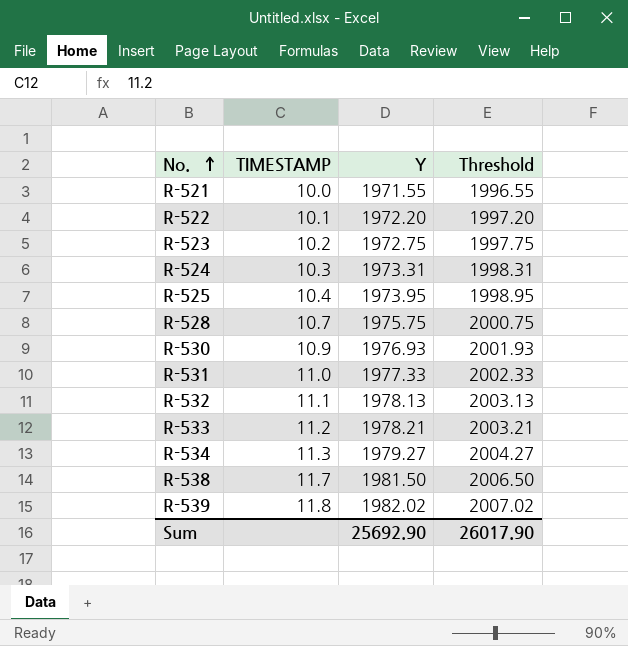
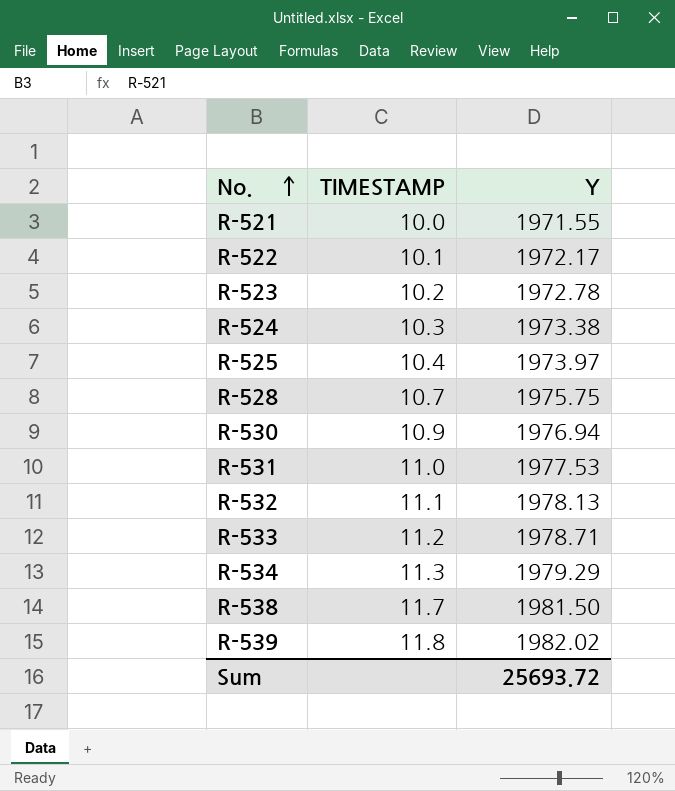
column Threshold | formula: [Y] + 25 -> none
R-522 | Y: 1972.20 -> 1972.17
R-523 | Y: 1972.75 -> 1972.78
R-524 | Y: 1973.31 -> 1973.38
R-525 | Y: 1973.95 -> 1973.97
R-530 | Y: 1976.93 -> 1976.94
R-531 | Y: 1977.33 -> 1977.53
R-533 | Y: 1978.21 -> 1978.71
R-534 | Y: 1979.27 -> 1979.29
Sum | Y: 25692.90 -> 25693.72

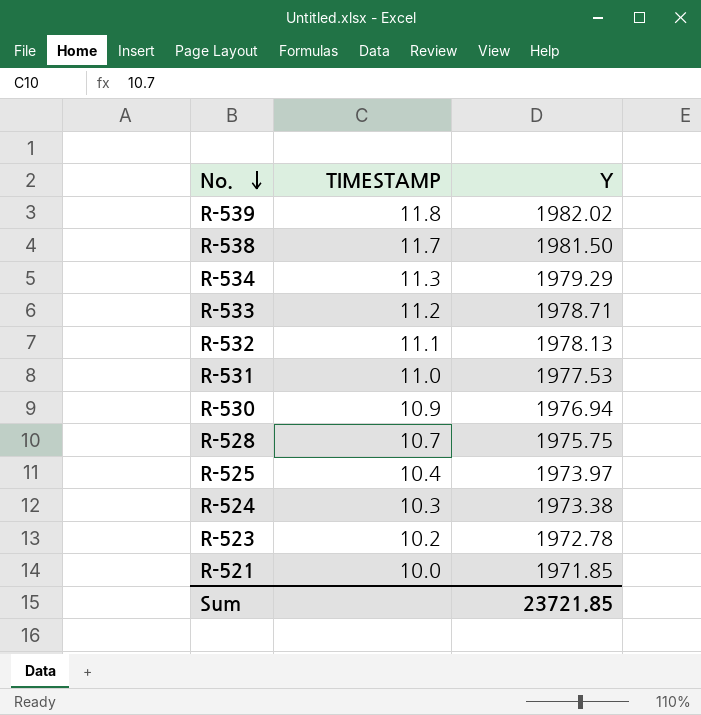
row order: No. ascending -> No. descending
row R-522: 10.1 | 1972.17 -> none
R-521 | Y: 1971.55 -> 1971.85
Sum | Y: 25693.72 -> 23721.85

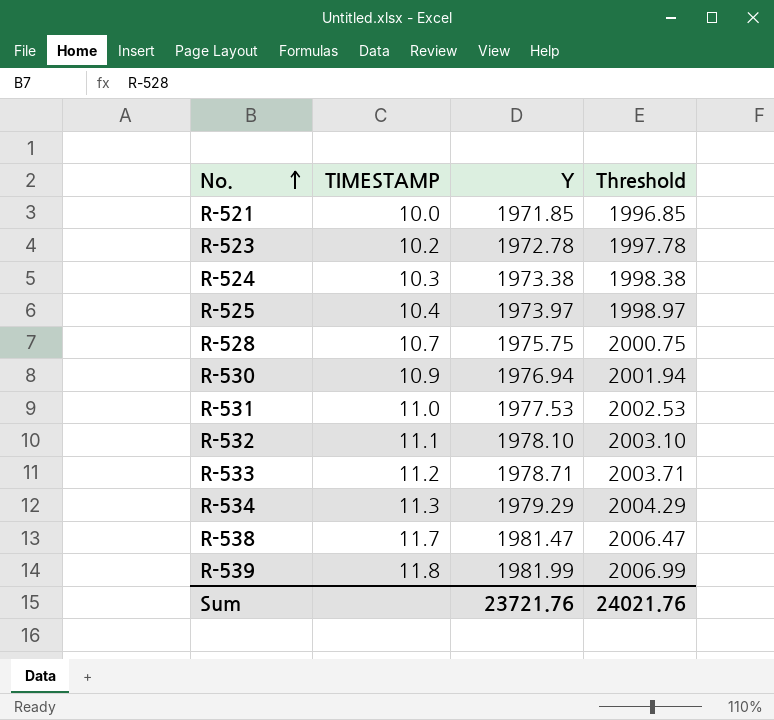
row order: No. descending -> No. ascending
column Threshold | formula: none -> [Y] + 25
R-532 | Y: 1978.13 -> 1978.10
R-538 | Y: 1981.50 -> 1981.47
R-539 | Y: 1982.02 -> 1981.99
Sum | Y: 23721.85 -> 23721.76

